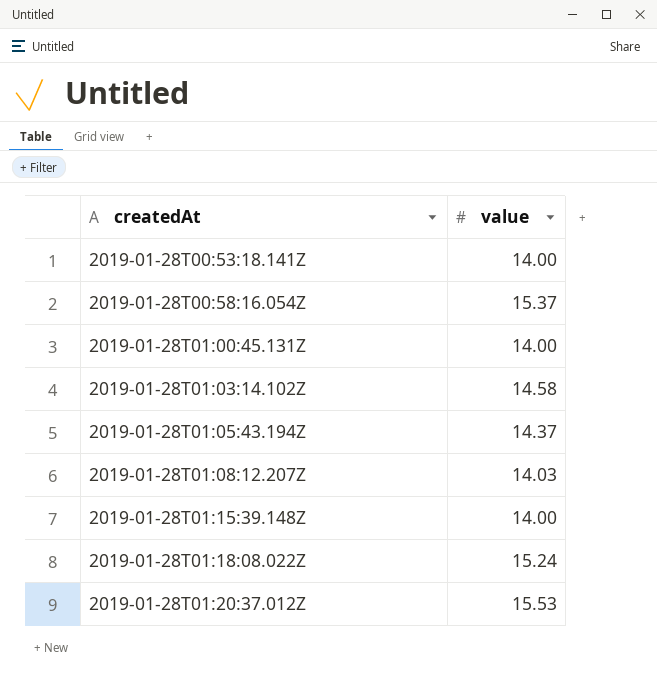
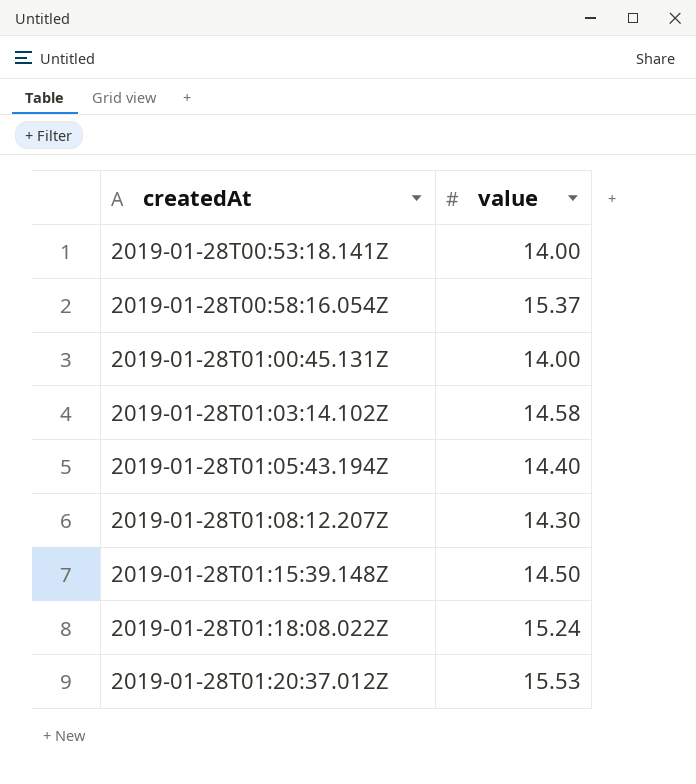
2019-01-28T01:05:43.194Z | value: 14.37 -> 14.40
2019-01-28T01:08:12.207Z | value: 14.03 -> 14.30
2019-01-28T01:15:39.148Z | value: 14.00 -> 14.50

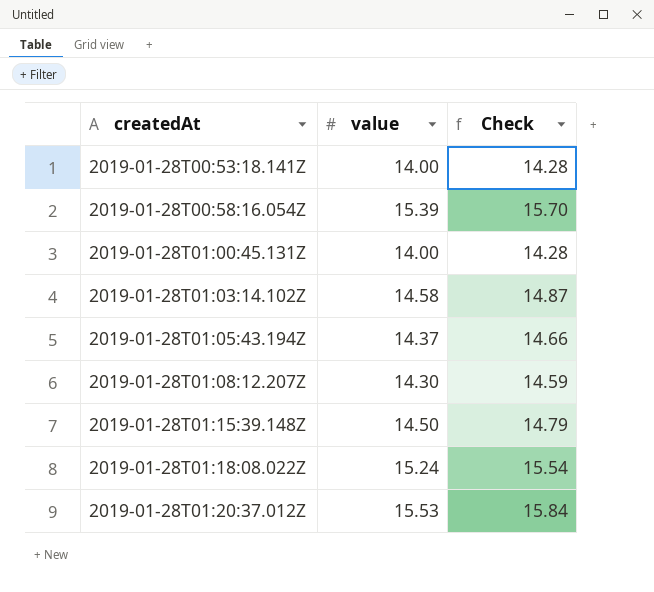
column Check | formula: none -> [value] * 1.02
2019-01-28T00:58:16.054Z | value: 15.37 -> 15.39
2019-01-28T01:05:43.194Z | value: 14.40 -> 14.37

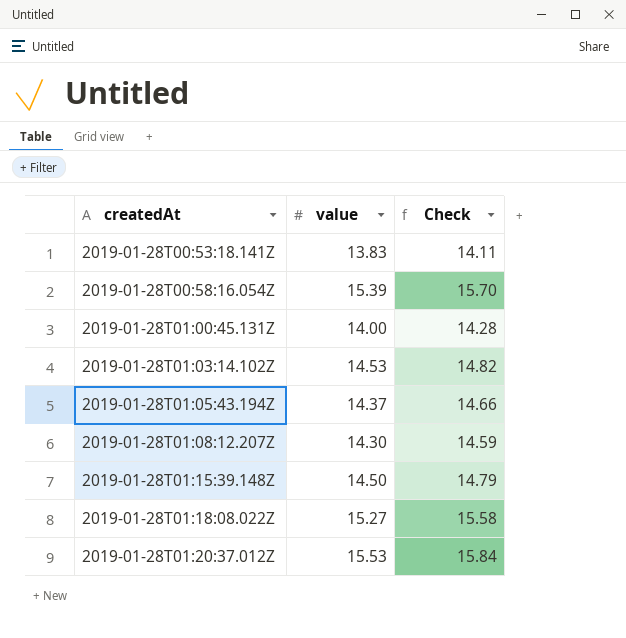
2019-01-28T00:53:18.141Z | value: 14.00 -> 13.83
2019-01-28T00:53:18.141Z | Check: 14.28 -> 14.11
2019-01-28T01:03:14.102Z | value: 14.58 -> 14.53
2019-01-28T01:03:14.102Z | Check: 14.87 -> 14.82
2019-01-28T01:18:08.022Z | value: 15.24 -> 15.27
2019-01-28T01:18:08.022Z | Check: 15.54 -> 15.58

